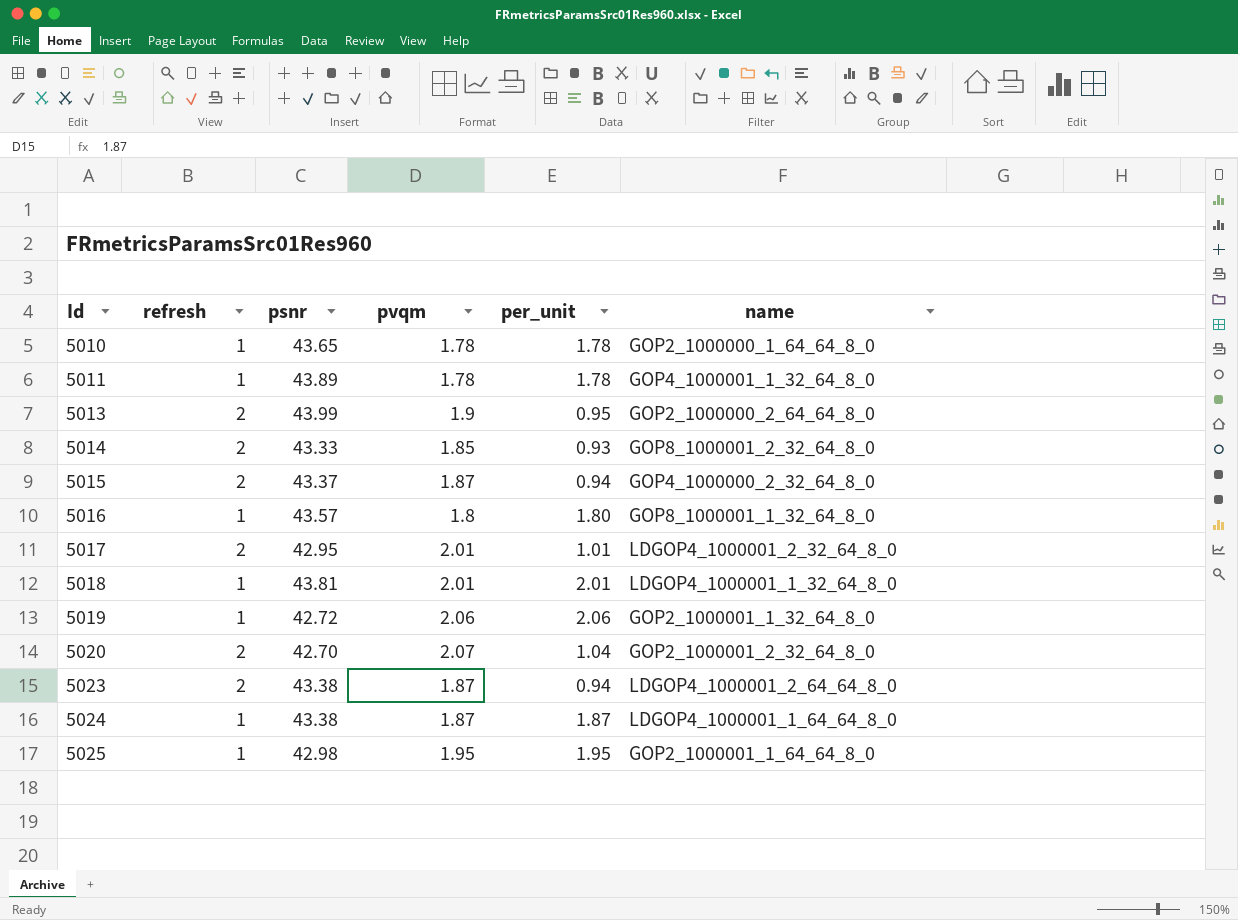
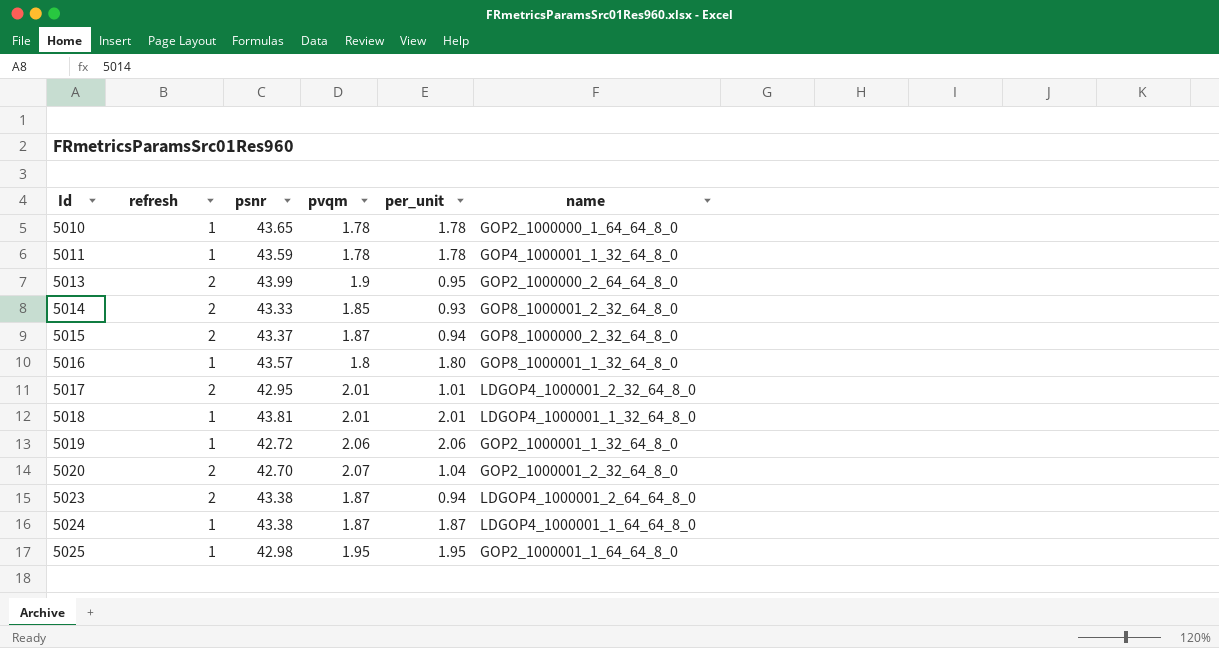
5011 | psnr: 43.89 -> 43.59
5015 | name: GOP4_1000000_2_32_64_8_0 -> GOP8_1000000_2_32_64_8_0

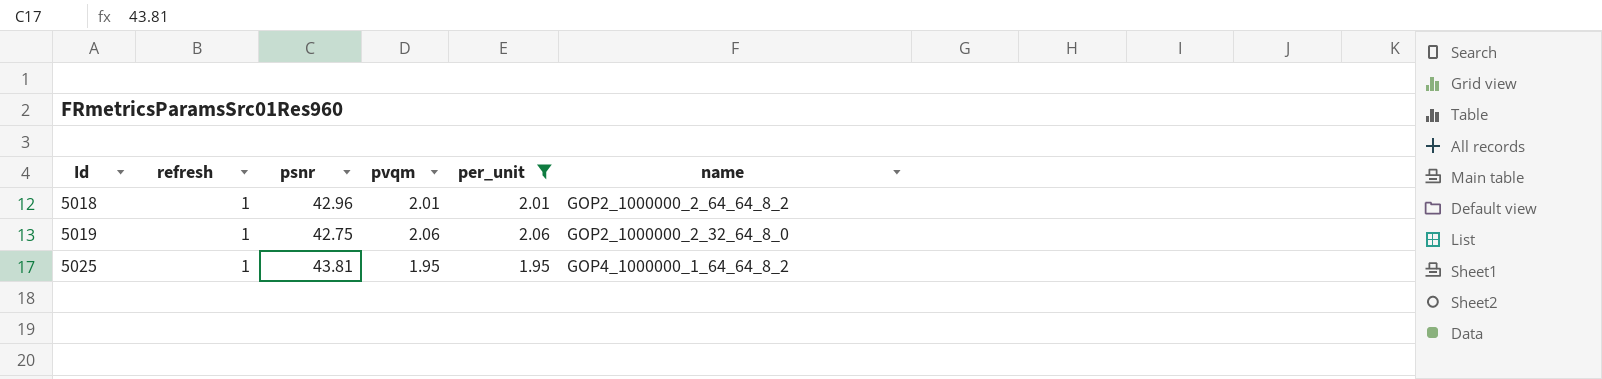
filter: none -> per_unit >= 1.95
5018 | psnr: 43.81 -> 42.96
5018 | name: LDGOP4_1000001_1_32_64_8_0 -> GOP2_1000000_2_64_64_8_2
5019 | psnr: 42.72 -> 42.75
5019 | name: GOP2_1000001_1_32_64_8_0 -> GOP2_1000000_2_32_64_8_0
5025 | psnr: 42.98 -> 43.81
5025 | name: GOP2_1000001_1_64_64_8_0 -> GOP4_1000000_1_64_64_8_2

